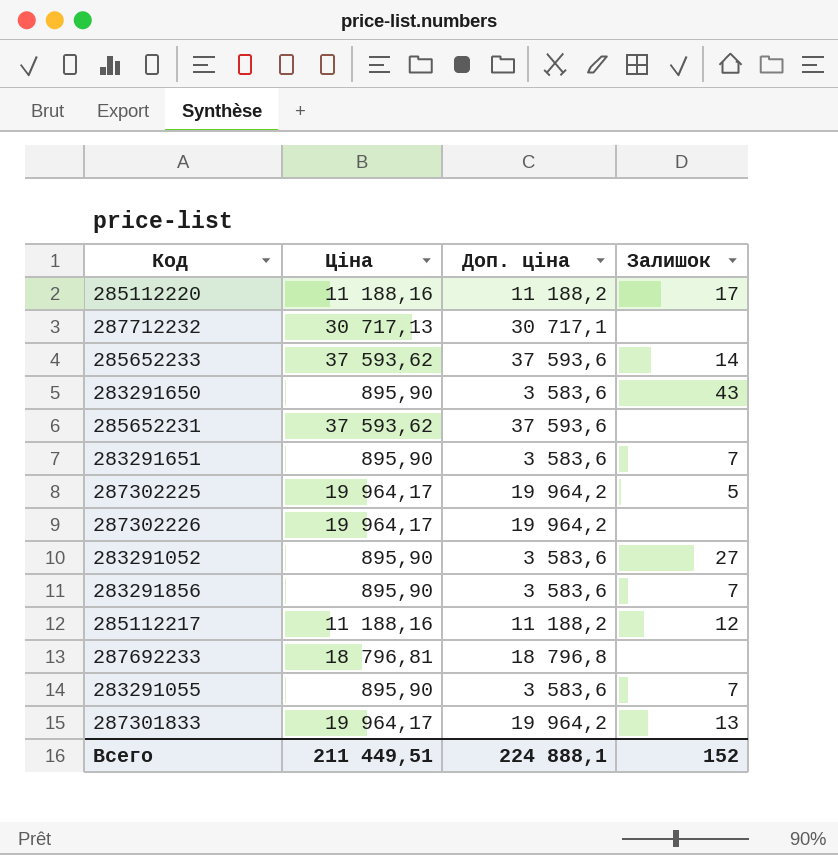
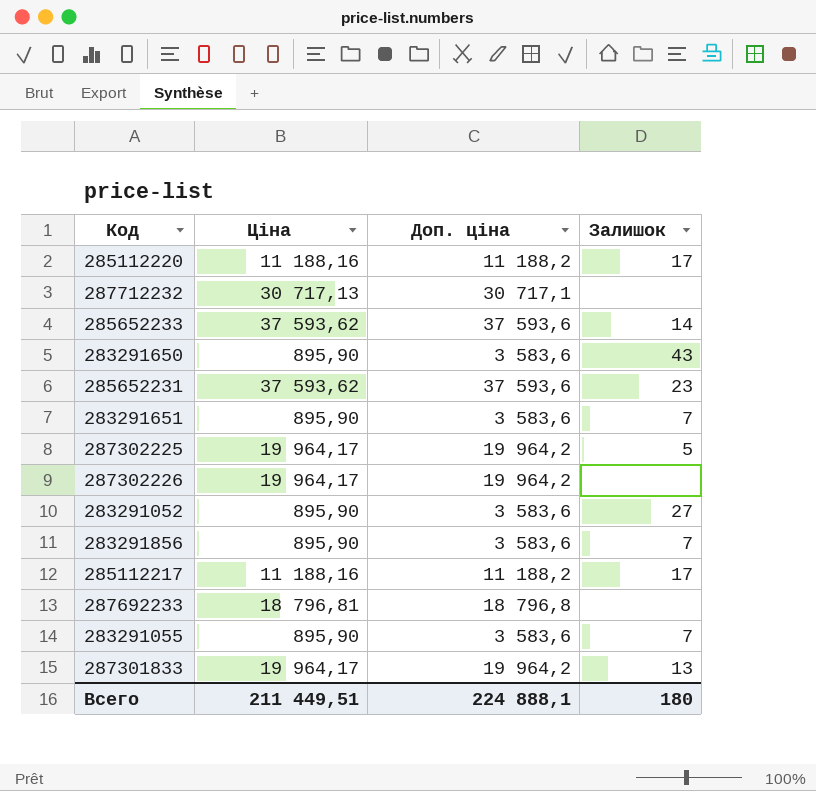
285652231 | Залишок: none -> 23
285112217 | Залишок: 12 -> 17
Всего | Залишок: 152 -> 180

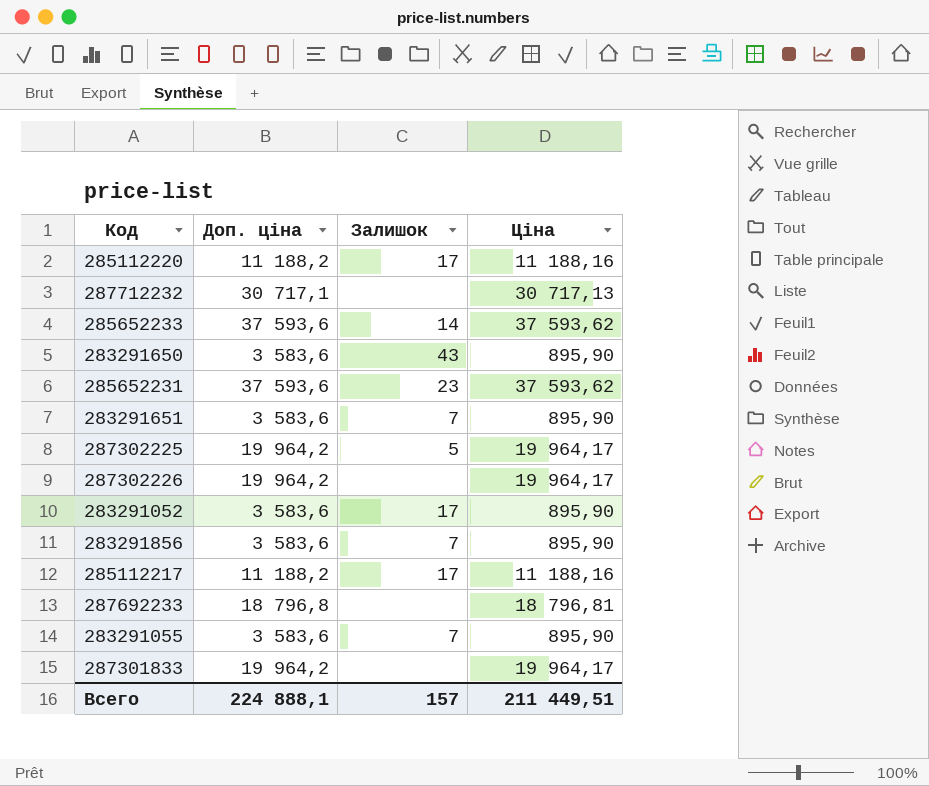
column Ціна | position: 2 -> 4
283291052 | Залишок: 27 -> 17
287301833 | Залишок: 13 -> none
Всего | Залишок: 180 -> 157

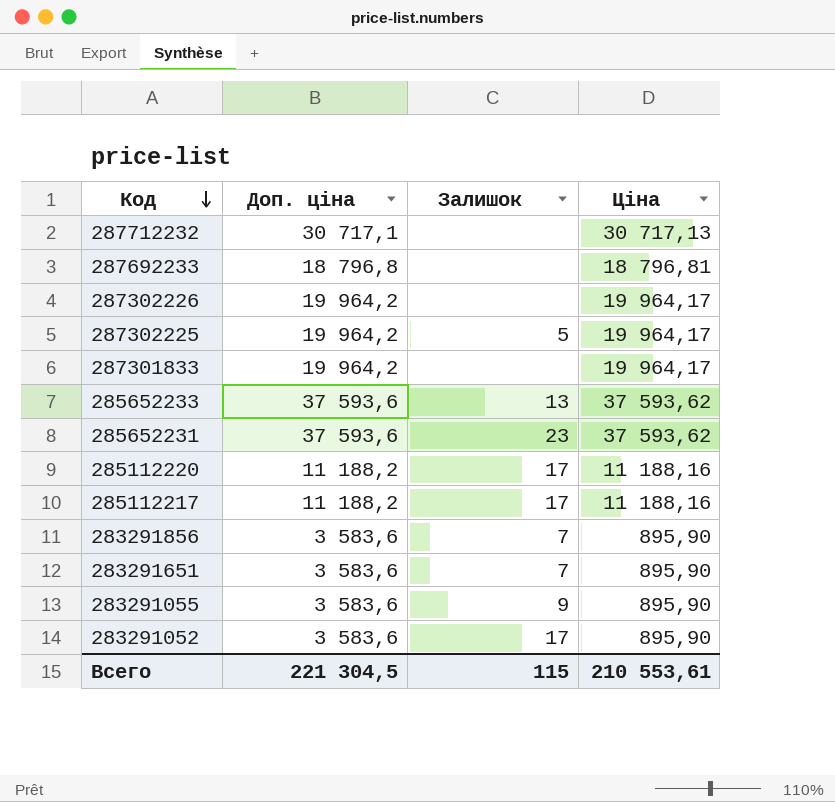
row order: none -> Код descending
row 283291650: 3 583,6 | 43 | 895,90 -> none
285652233 | Залишок: 14 -> 13
283291055 | Залишок: 7 -> 9
Всего | Доп. ціна: 224 888,1 -> 221 304,5
Всего | Залишок: 157 -> 115
Всего | Ціна: 211 449,51 -> 210 553,61

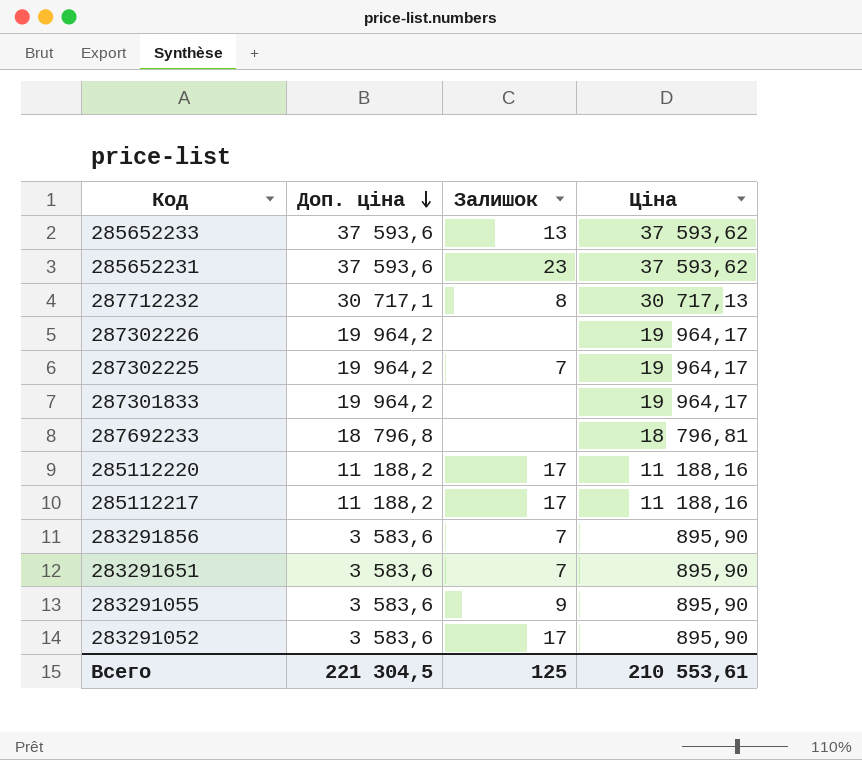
row order: Код descending -> Доп. ціна descending
287712232 | Залишок: none -> 8
287302225 | Залишок: 5 -> 7
Всего | Залишок: 115 -> 125

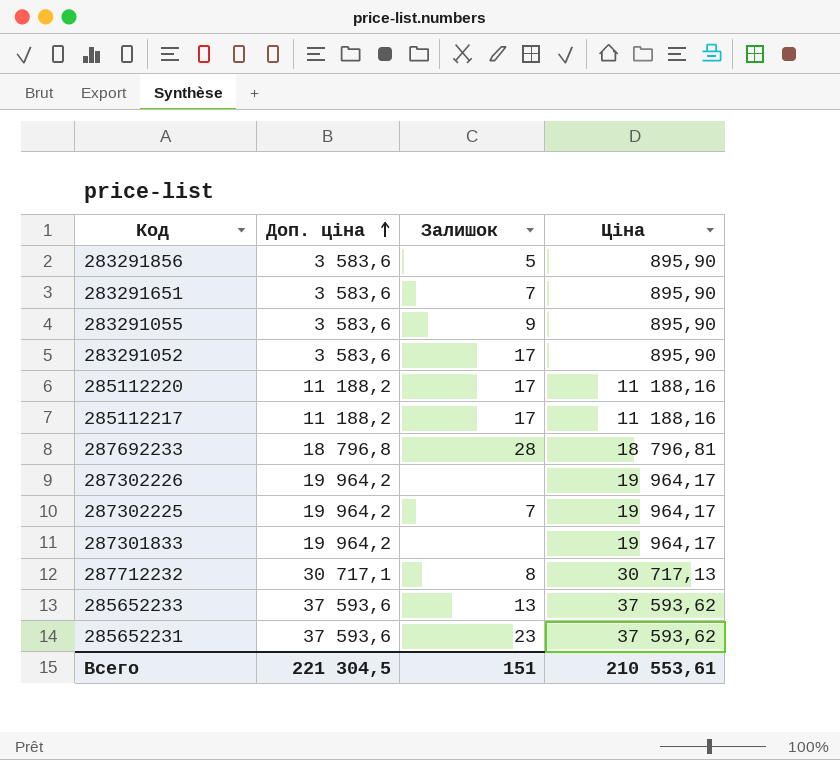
row order: Доп. ціна descending -> Доп. ціна ascending
283291856 | Залишок: 7 -> 5
287692233 | Залишок: none -> 28
Всего | Залишок: 125 -> 151

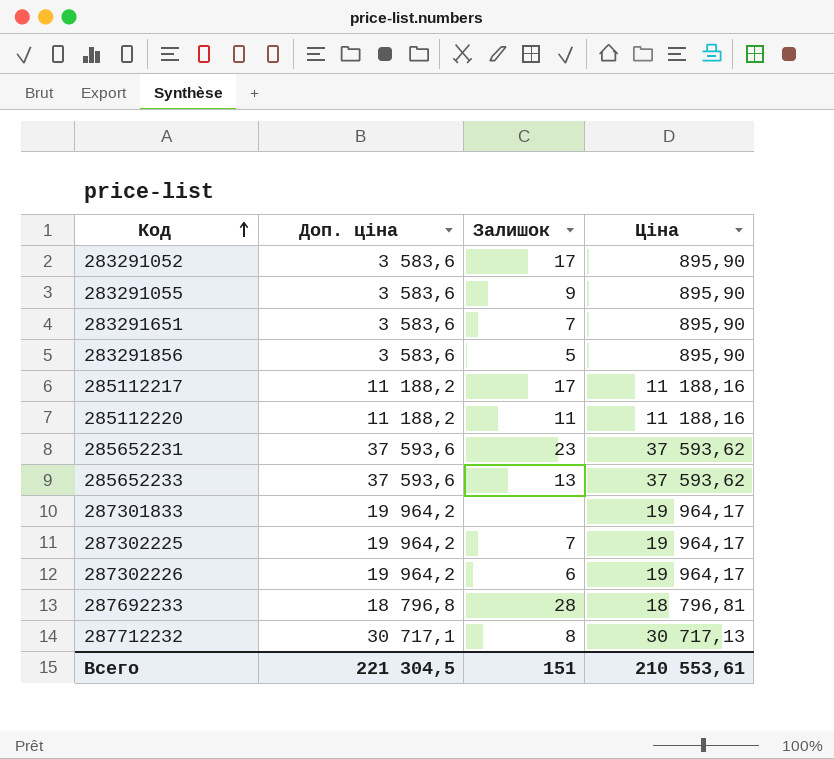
row order: Доп. ціна ascending -> Код ascending
285112220 | Залишок: 17 -> 11
287302226 | Залишок: none -> 6

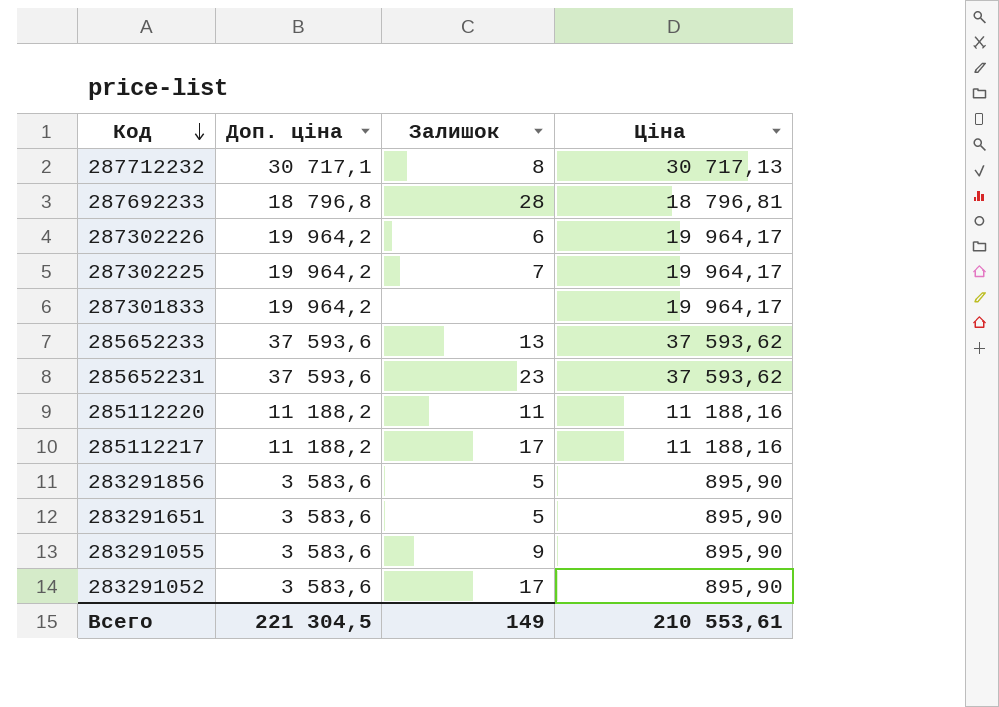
row order: Код ascending -> Код descending
283291651 | Залишок: 7 -> 5
Всего | Залишок: 151 -> 149

